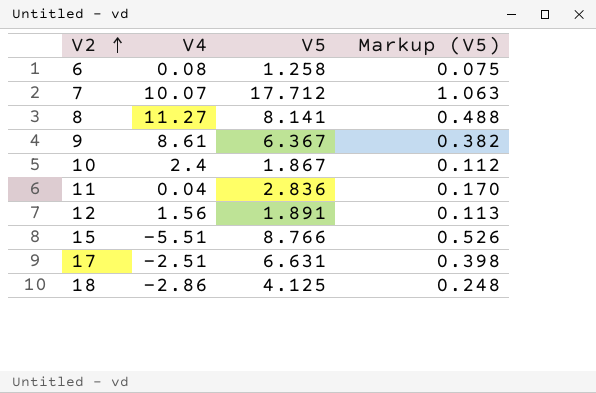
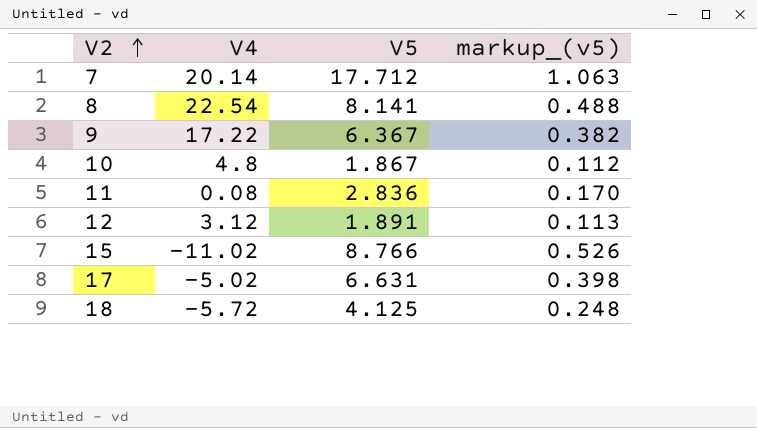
column name: Markup (V5) -> markup_(v5)
row 6: 0.08 | 1.258 | 0.075 -> none
7 | V4: 10.07 -> 20.14
8 | V4: 11.27 -> 22.54
9 | V4: 8.61 -> 17.22
10 | V4: 2.4 -> 4.8
11 | V4: 0.04 -> 0.08
12 | V4: 1.56 -> 3.12
15 | V4: -5.51 -> -11.02
17 | V4: -2.51 -> -5.02
18 | V4: -2.86 -> -5.72

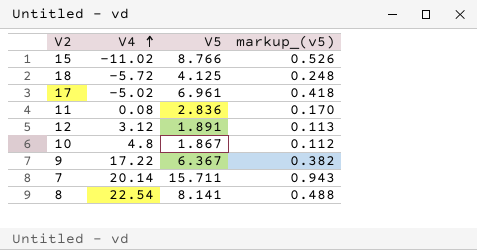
row order: V2 ascending -> V4 ascending
17 | V5: 6.631 -> 6.961
17 | markup_(v5): 0.398 -> 0.418
7 | V5: 17.712 -> 15.711
7 | markup_(v5): 1.063 -> 0.943

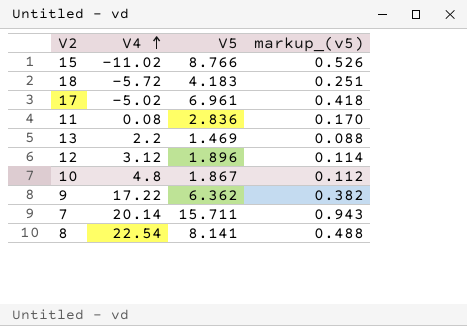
18 | V5: 4.125 -> 4.183
18 | markup_(v5): 0.248 -> 0.251
row 13: none -> 2.2 | 1.469 | 0.088
12 | V5: 1.891 -> 1.896
12 | markup_(v5): 0.113 -> 0.114
9 | V5: 6.367 -> 6.362

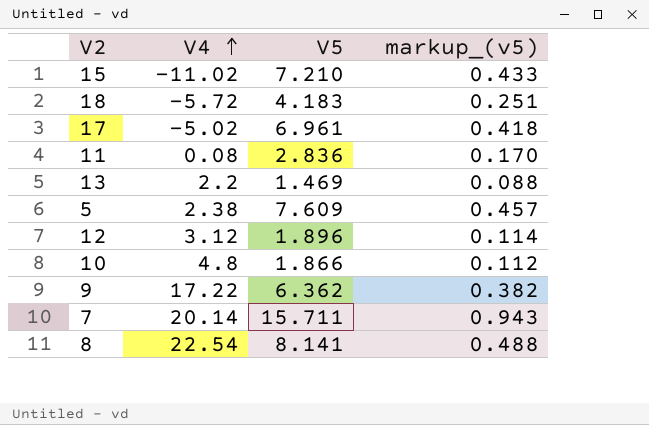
15 | V5: 8.766 -> 7.210
15 | markup_(v5): 0.526 -> 0.433
row 5: none -> 2.38 | 7.609 | 0.457
10 | V5: 1.867 -> 1.866

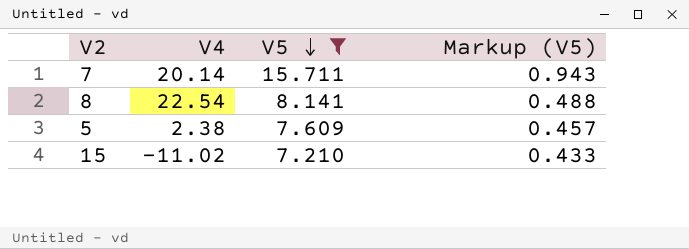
filter: none -> V5 >= 7.210
row order: V4 ascending -> V5 descending
column name: markup_(v5) -> Markup (V5)

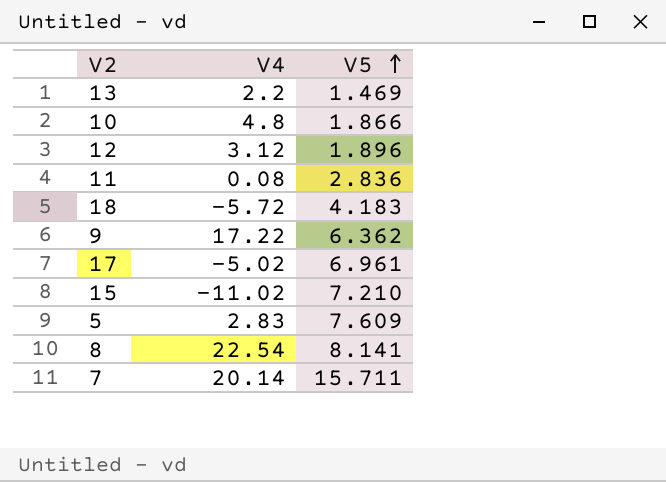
filter: V5 >= 7.210 -> none
row order: V5 descending -> V5 ascending
column Markup (V5) | formula: [V5] * 0.06 -> none
5 | V4: 2.38 -> 2.83

